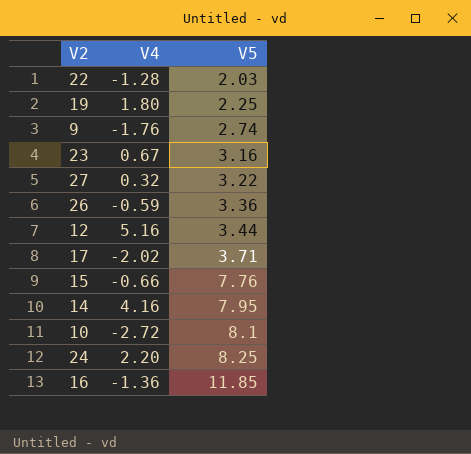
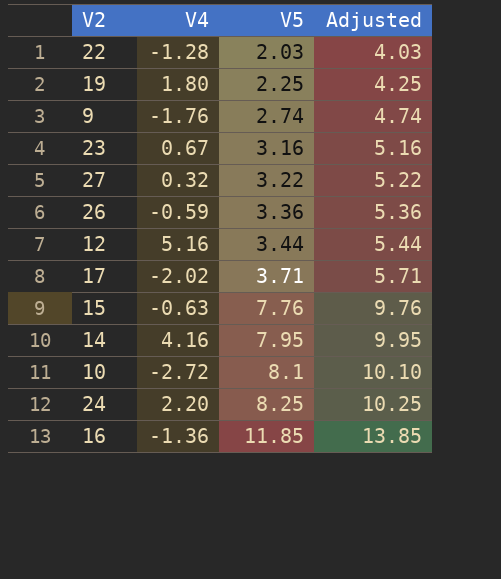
column Adjusted | formula: none -> [V5] + 2
15 | V4: -0.66 -> -0.63

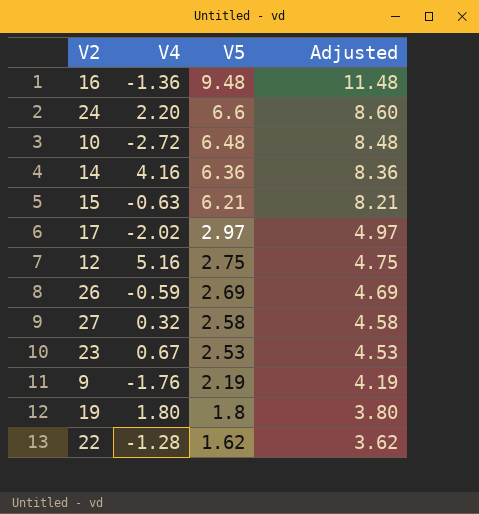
row order: V5 ascending -> V5 descending
16 | V5: 11.85 -> 9.48
16 | Adjusted: 13.85 -> 11.48
24 | V5: 8.25 -> 6.6
24 | Adjusted: 10.25 -> 8.60
10 | V5: 8.1 -> 6.48
10 | Adjusted: 10.10 -> 8.48
14 | V5: 7.95 -> 6.36
14 | Adjusted: 9.95 -> 8.36
15 | V5: 7.76 -> 6.21
15 | Adjusted: 9.76 -> 8.21
17 | V5: 3.71 -> 2.97
17 | Adjusted: 5.71 -> 4.97
12 | V5: 3.44 -> 2.75
12 | Adjusted: 5.44 -> 4.75
26 | V5: 3.36 -> 2.69
26 | Adjusted: 5.36 -> 4.69
27 | V5: 3.22 -> 2.58
27 | Adjusted: 5.22 -> 4.58
23 | V5: 3.16 -> 2.53
23 | Adjusted: 5.16 -> 4.53
9 | V5: 2.74 -> 2.19
9 | Adjusted: 4.74 -> 4.19
19 | V5: 2.25 -> 1.8
19 | Adjusted: 4.25 -> 3.80
22 | V5: 2.03 -> 1.62
22 | Adjusted: 4.03 -> 3.62

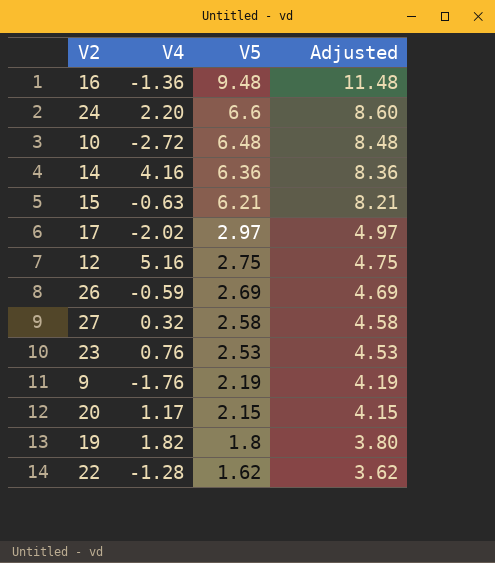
23 | V4: 0.67 -> 0.76
row 20: none -> 1.17 | 2.15 | 4.15
19 | V4: 1.80 -> 1.82

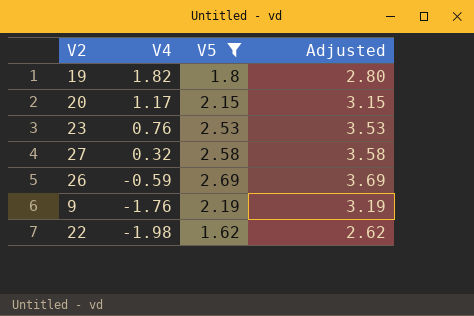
filter: none -> V5 <= 2.69
row order: V5 descending -> V4 descending
column Adjusted | formula: [V5] + 2 -> [V5] + 1
22 | V4: -1.28 -> -1.98

